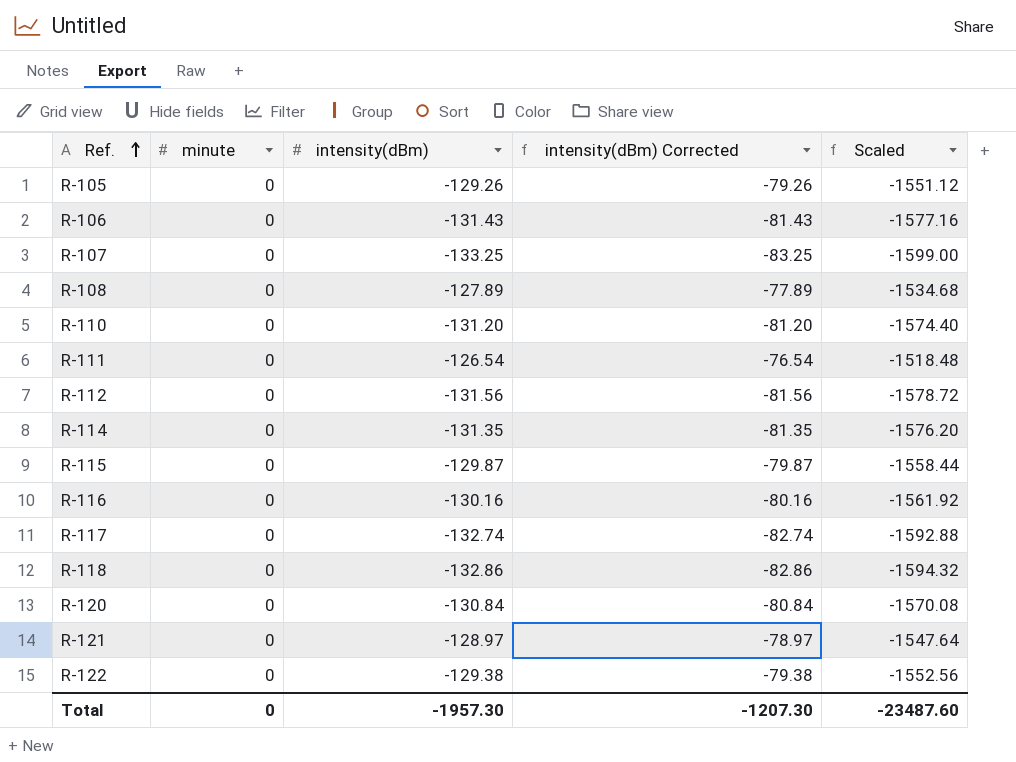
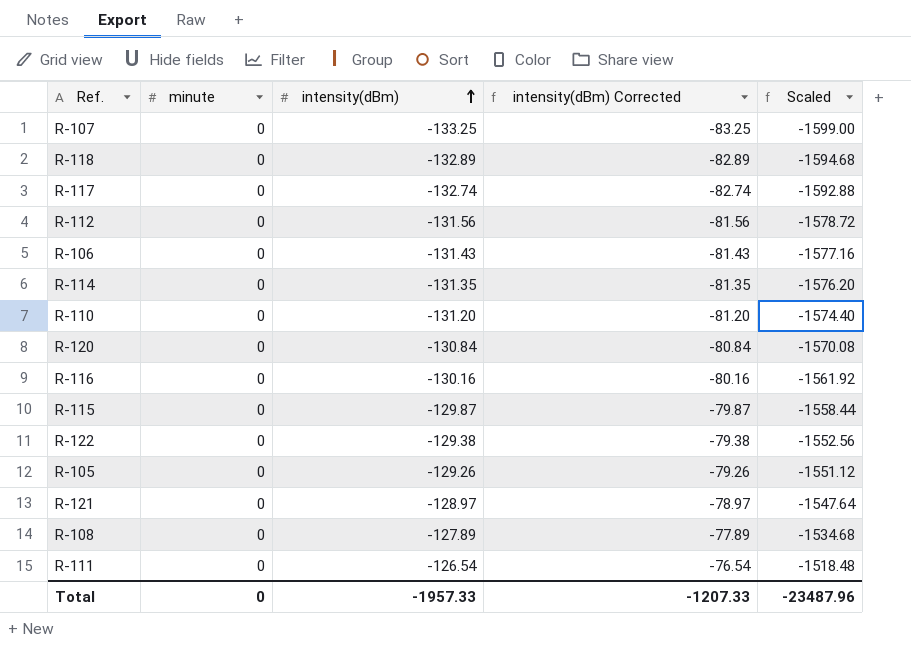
row order: Ref. ascending -> intensity(dBm) ascending
R-118 | intensity(dBm): -132.86 -> -132.89
R-118 | intensity(dBm) Corrected: -82.86 -> -82.89
R-118 | Scaled: -1594.32 -> -1594.68
Total | intensity(dBm): -1957.30 -> -1957.33
Total | intensity(dBm) Corrected: -1207.30 -> -1207.33
Total | Scaled: -23487.60 -> -23487.96

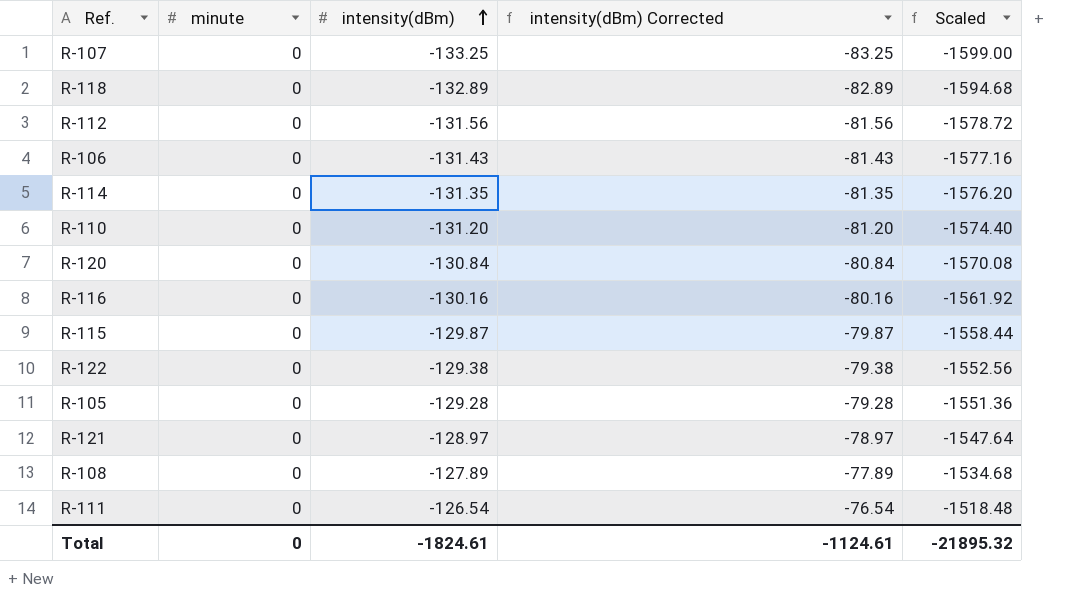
row R-117: 0 | -132.74 | -82.74 | -1592.88 -> none
R-105 | intensity(dBm): -129.26 -> -129.28
R-105 | intensity(dBm) Corrected: -79.26 -> -79.28
R-105 | Scaled: -1551.12 -> -1551.36
Total | intensity(dBm): -1957.33 -> -1824.61
Total | intensity(dBm) Corrected: -1207.33 -> -1124.61
Total | Scaled: -23487.96 -> -21895.32

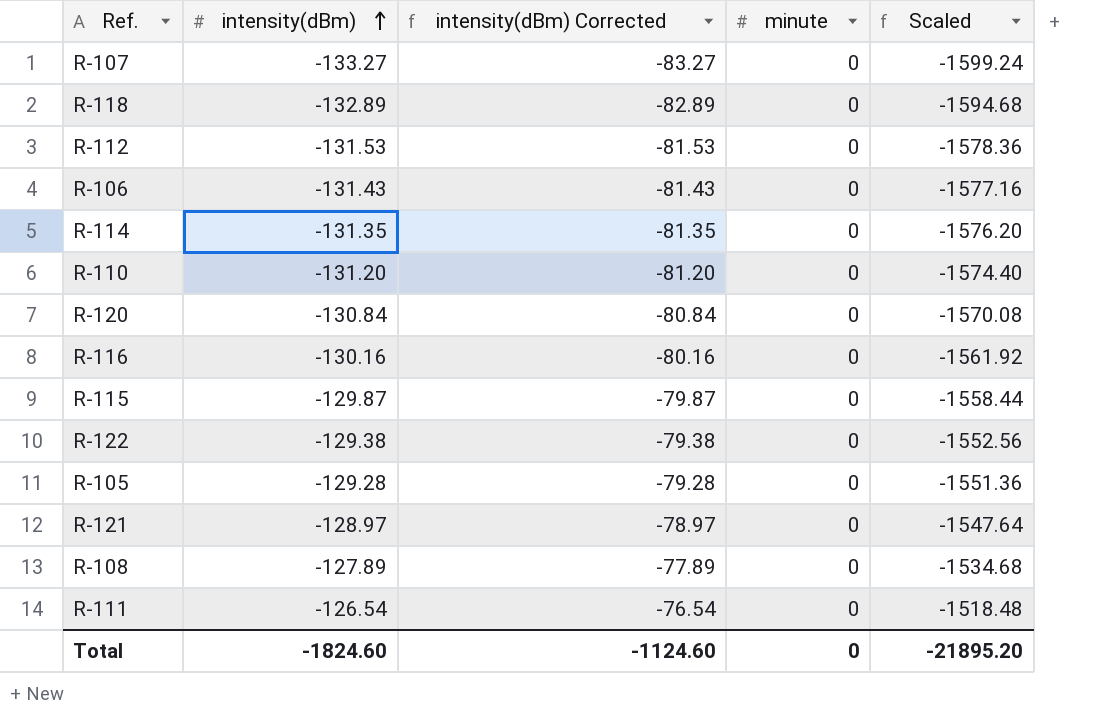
column minute | position: 2 -> 4
R-107 | intensity(dBm): -133.25 -> -133.27
R-107 | intensity(dBm) Corrected: -83.25 -> -83.27
R-107 | Scaled: -1599.00 -> -1599.24
R-112 | intensity(dBm): -131.56 -> -131.53
R-112 | intensity(dBm) Corrected: -81.56 -> -81.53
R-112 | Scaled: -1578.72 -> -1578.36
Total | intensity(dBm): -1824.61 -> -1824.60
Total | intensity(dBm) Corrected: -1124.61 -> -1124.60
Total | Scaled: -21895.32 -> -21895.20

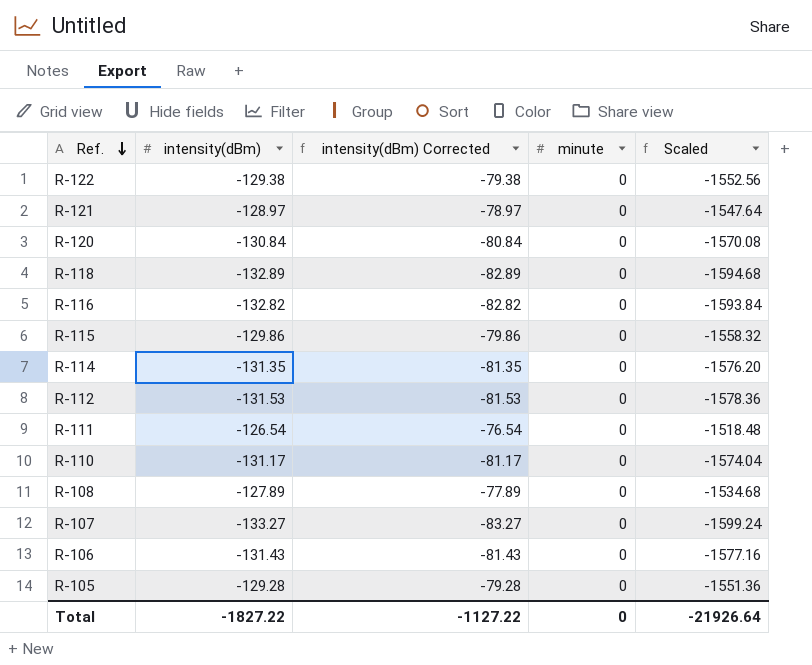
row order: intensity(dBm) ascending -> Ref. descending
R-116 | intensity(dBm): -130.16 -> -132.82
R-116 | intensity(dBm) Corrected: -80.16 -> -82.82
R-116 | Scaled: -1561.92 -> -1593.84
R-115 | intensity(dBm): -129.87 -> -129.86
R-115 | intensity(dBm) Corrected: -79.87 -> -79.86
R-115 | Scaled: -1558.44 -> -1558.32
R-110 | intensity(dBm): -131.20 -> -131.17
R-110 | intensity(dBm) Corrected: -81.20 -> -81.17
R-110 | Scaled: -1574.40 -> -1574.04
Total | intensity(dBm): -1824.60 -> -1827.22
Total | intensity(dBm) Corrected: -1124.60 -> -1127.22
Total | Scaled: -21895.20 -> -21926.64

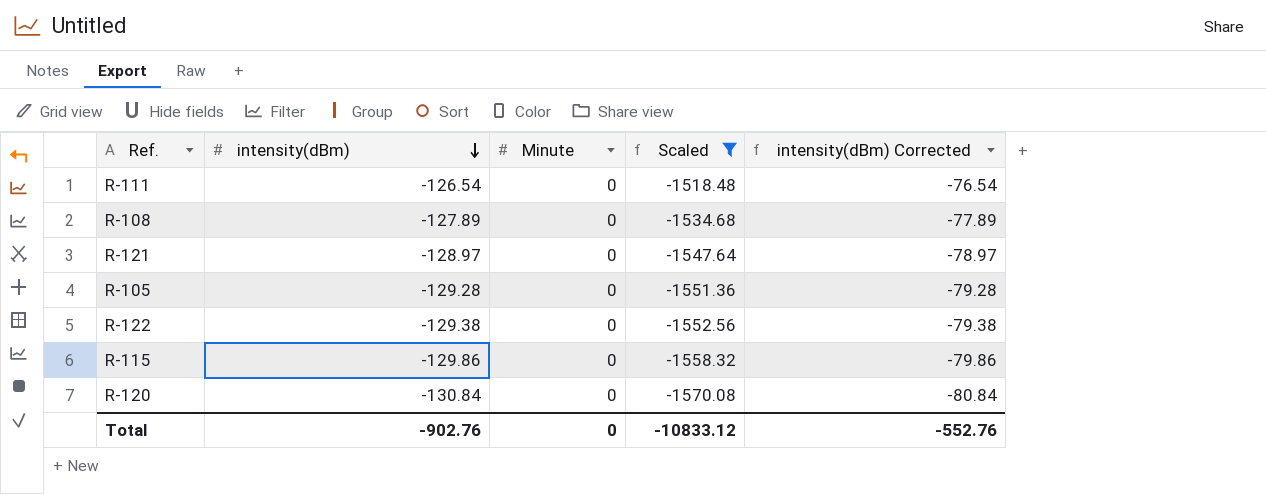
filter: none -> Scaled >= -1570.08
row order: Ref. descending -> intensity(dBm) descending
column name: minute -> Minute
column intensity(dBm) Corrected | position: 3 -> 5
Total | intensity(dBm): -1827.22 -> -902.76
Total | Scaled: -21926.64 -> -10833.12
Total | intensity(dBm) Corrected: -1127.22 -> -552.76

